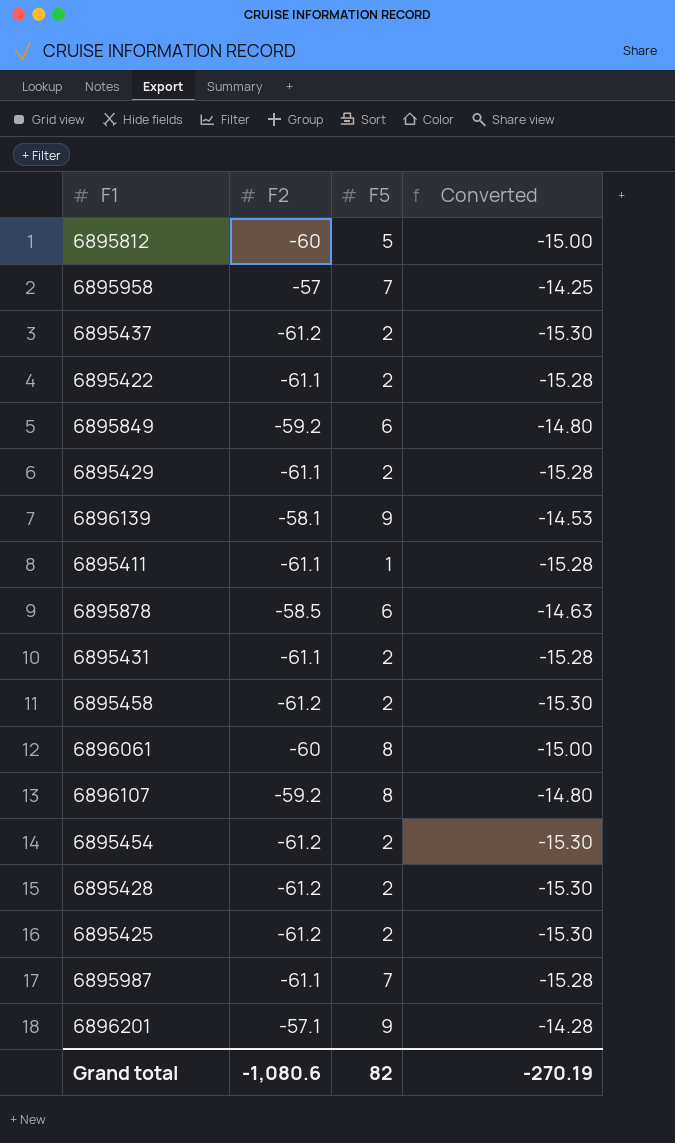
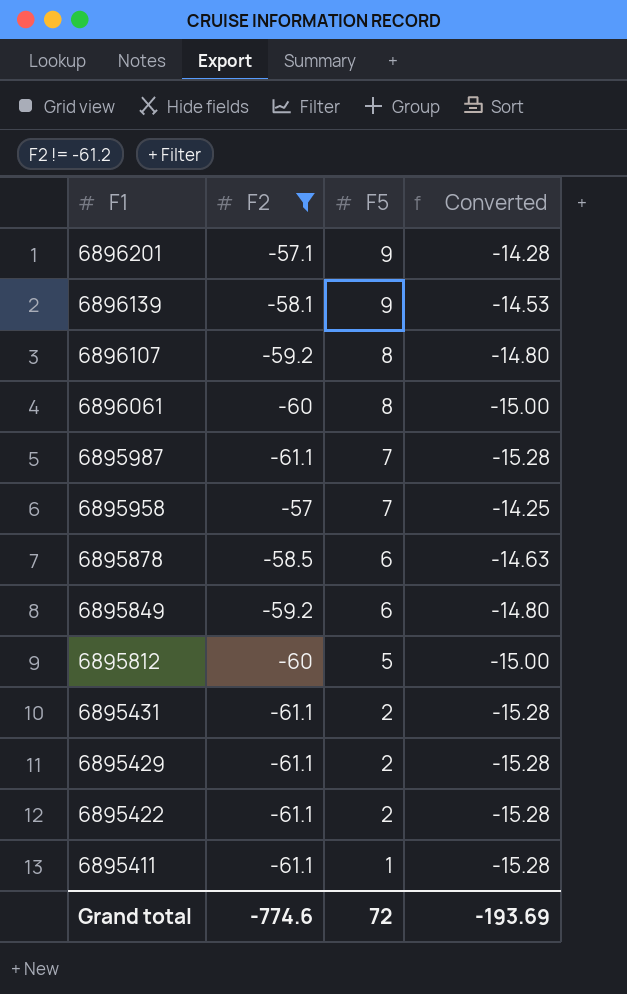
filter: none -> F2 != -61.2
row order: none -> F1 descending
Grand total | F2: -1,080.6 -> -774.6
Grand total | F5: 82 -> 72
Grand total | Converted: -270.19 -> -193.69

